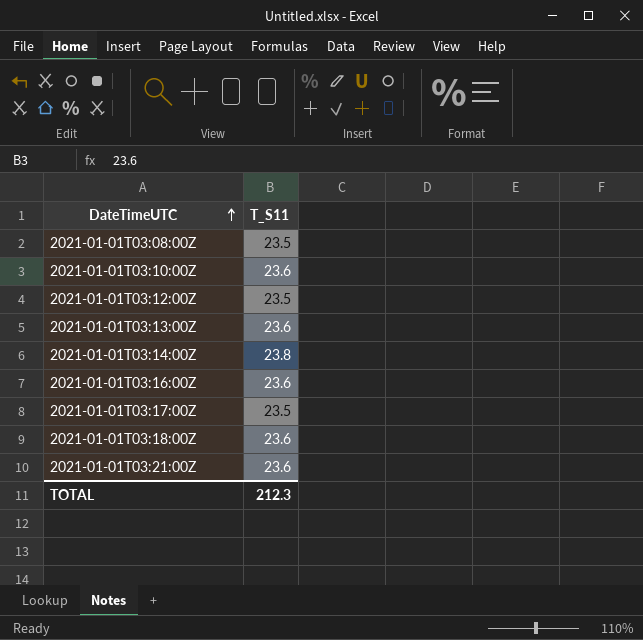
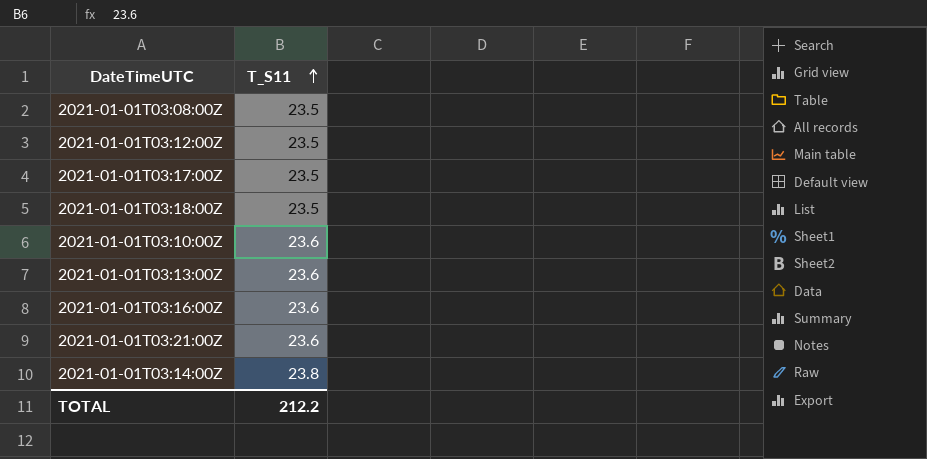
row order: DateTimeUTC ascending -> T_S11 ascending
2021-01-01T03:18:00Z | T_S11: 23.6 -> 23.5
TOTAL | T_S11: 212.3 -> 212.2

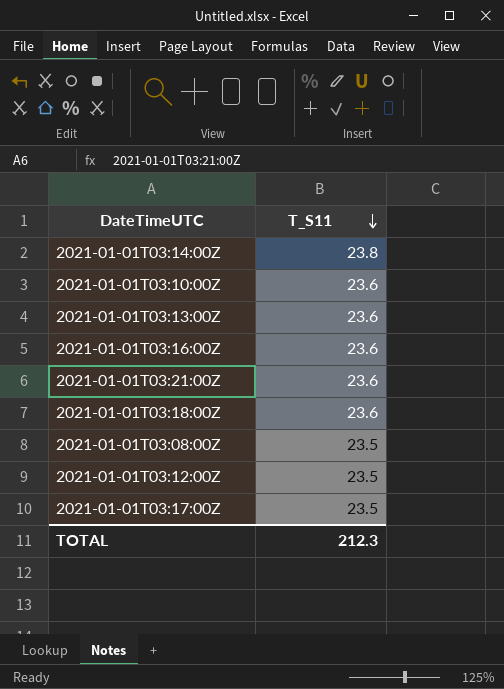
row order: T_S11 ascending -> T_S11 descending
2021-01-01T03:18:00Z | T_S11: 23.5 -> 23.6
TOTAL | T_S11: 212.2 -> 212.3

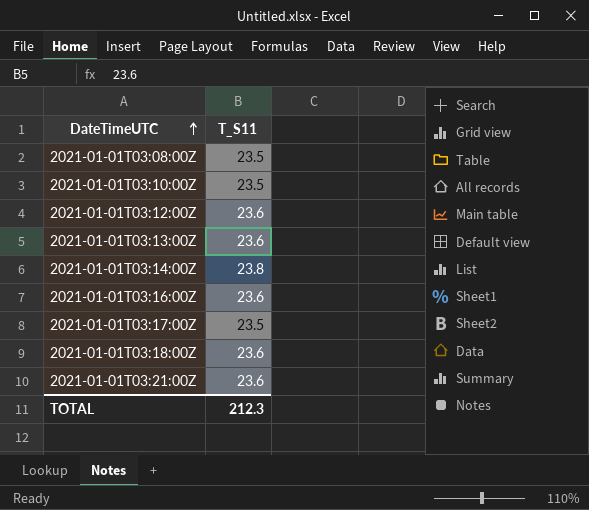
row order: T_S11 descending -> DateTimeUTC ascending
2021-01-01T03:10:00Z | T_S11: 23.6 -> 23.5
2021-01-01T03:12:00Z | T_S11: 23.5 -> 23.6

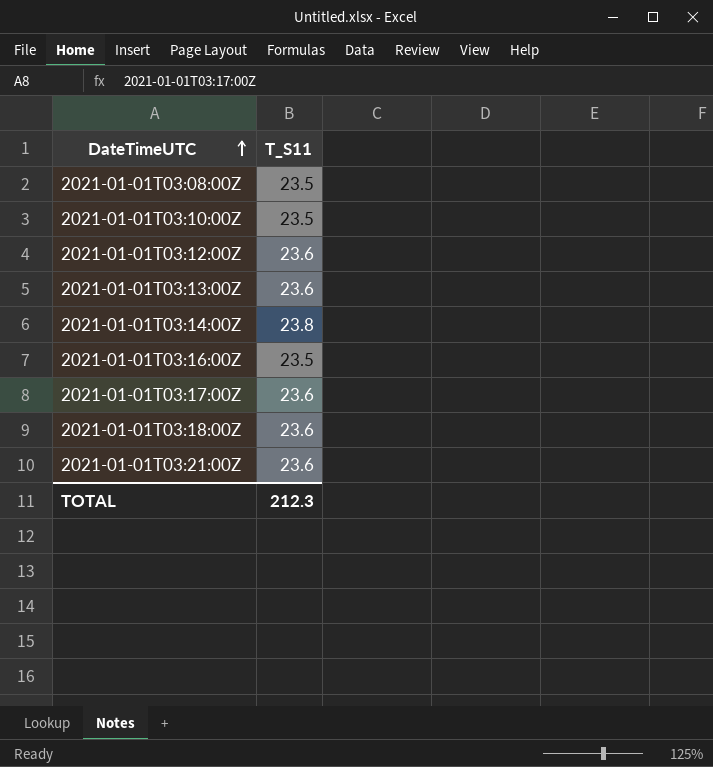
2021-01-01T03:16:00Z | T_S11: 23.6 -> 23.5
2021-01-01T03:17:00Z | T_S11: 23.5 -> 23.6

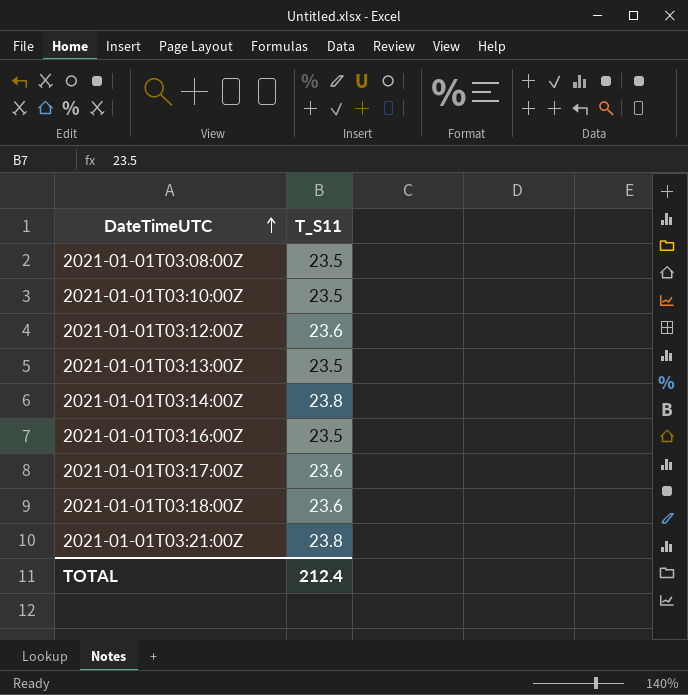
2021-01-01T03:13:00Z | T_S11: 23.6 -> 23.5
2021-01-01T03:21:00Z | T_S11: 23.6 -> 23.8
TOTAL | T_S11: 212.3 -> 212.4

